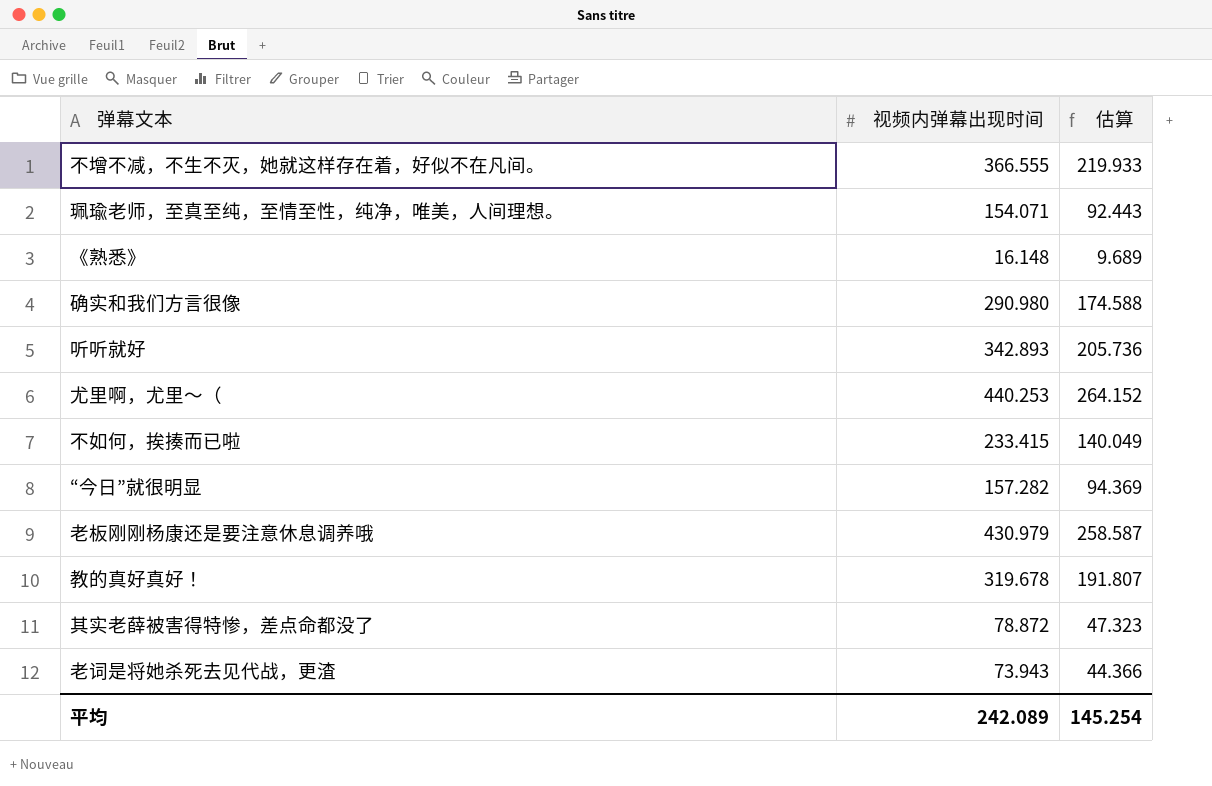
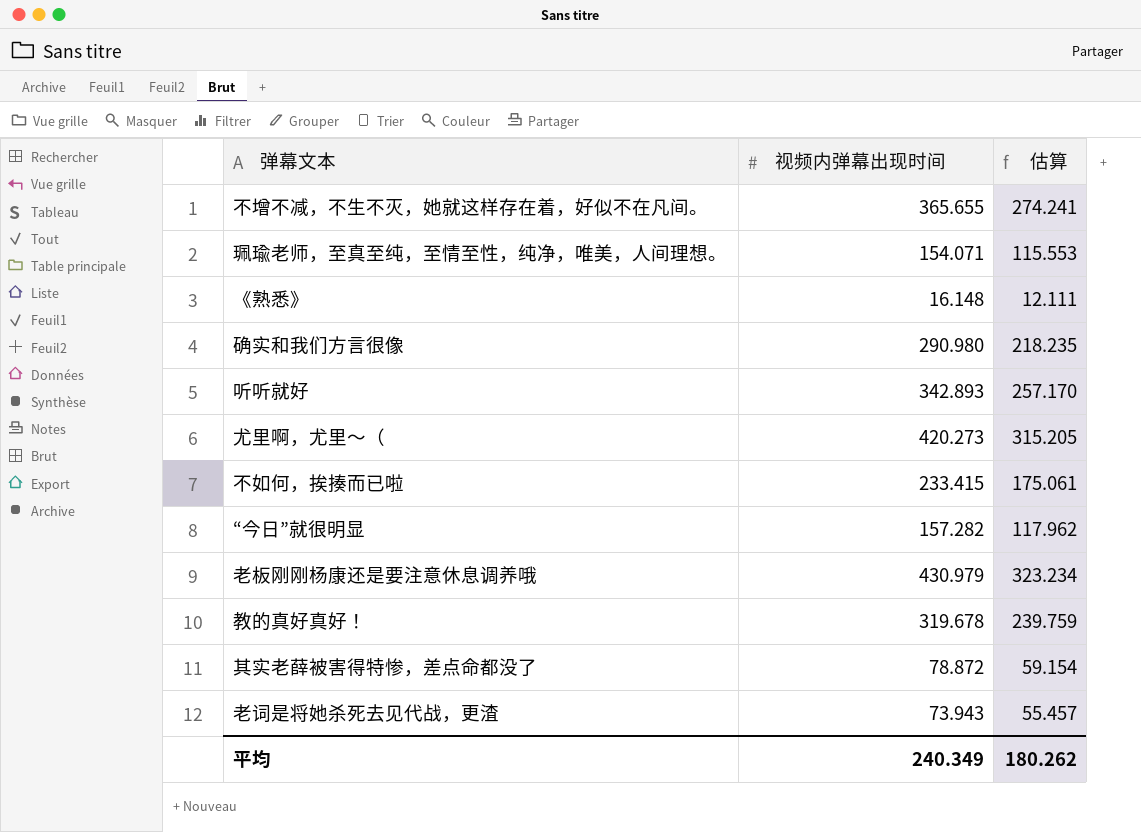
column 估算 | formula: [视频内弹幕出现时间] * 0.6 -> [视频内弹幕出现时间] * 0.75
不增不减，不生不灭，她就这样存在着，好似不在凡间。 | 视频内弹幕出现时间: 366.555 -> 365.655
尤里啊，尤里～（ | 视频内弹幕出现时间: 440.253 -> 420.273
平均 | 视频内弹幕出现时间: 242.089 -> 240.349
平均 | 估算: 145.254 -> 180.262

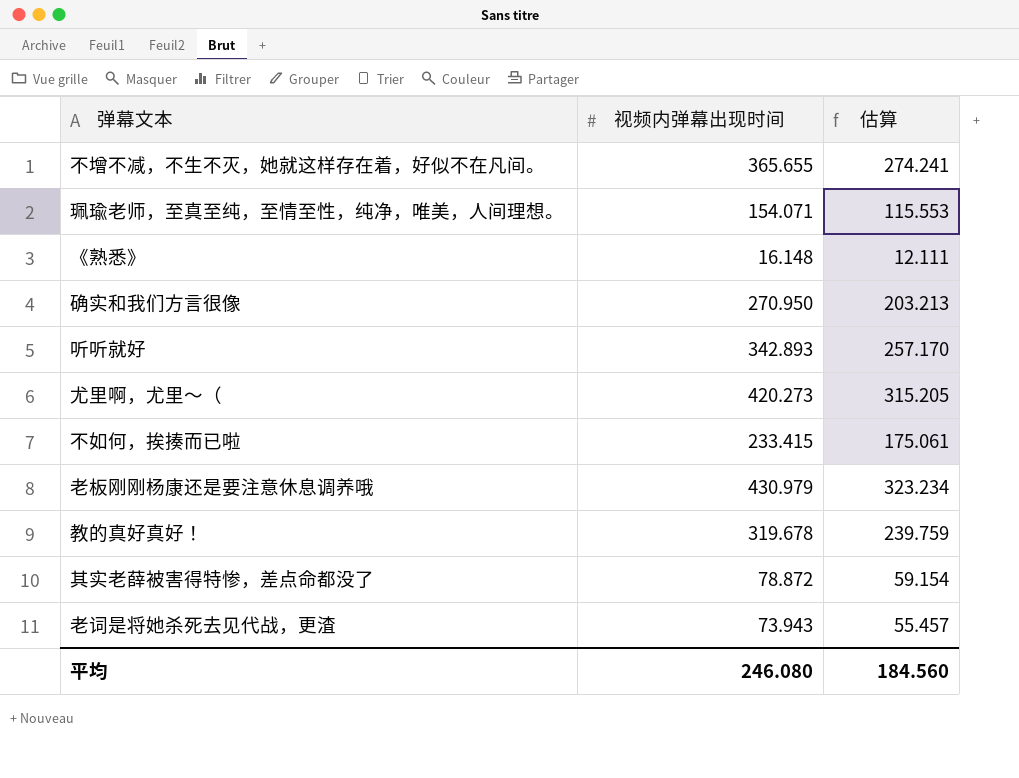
row “今日”就很明显: 157.282 | 117.962 -> none
确实和我们方言很像 | 视频内弹幕出现时间: 290.980 -> 270.950
确实和我们方言很像 | 估算: 218.235 -> 203.213
平均 | 视频内弹幕出现时间: 240.349 -> 246.080
平均 | 估算: 180.262 -> 184.560

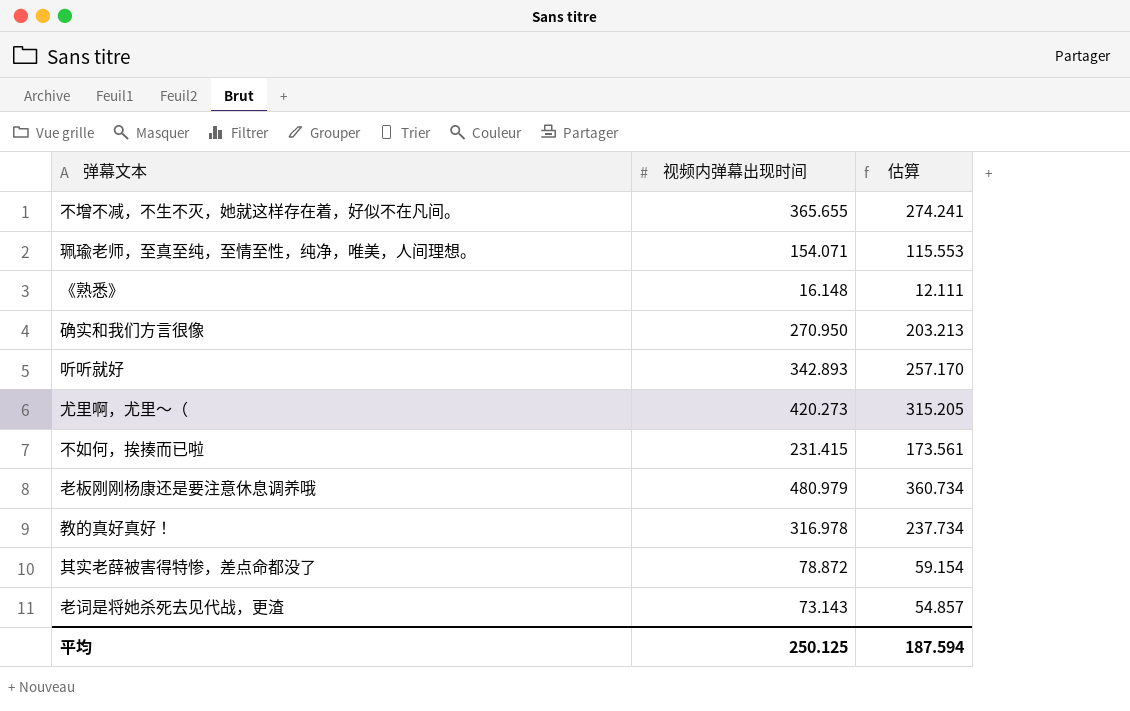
不如何，挨揍而已啦 | 视频内弹幕出现时间: 233.415 -> 231.415
不如何，挨揍而已啦 | 估算: 175.061 -> 173.561
老板刚刚杨康还是要注意休息调养哦 | 视频内弹幕出现时间: 430.979 -> 480.979
老板刚刚杨康还是要注意休息调养哦 | 估算: 323.234 -> 360.734
教的真好真好！ | 视频内弹幕出现时间: 319.678 -> 316.978
教的真好真好！ | 估算: 239.759 -> 237.734
老词是将她杀死去见代战，更渣 | 视频内弹幕出现时间: 73.943 -> 73.143
老词是将她杀死去见代战，更渣 | 估算: 55.457 -> 54.857
平均 | 视频内弹幕出现时间: 246.080 -> 250.125
平均 | 估算: 184.560 -> 187.594

